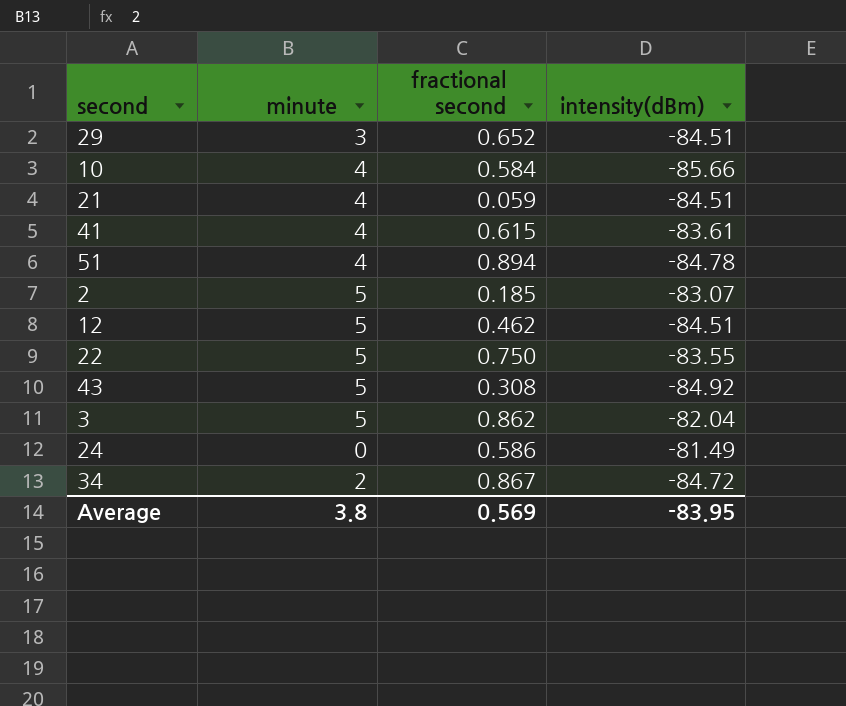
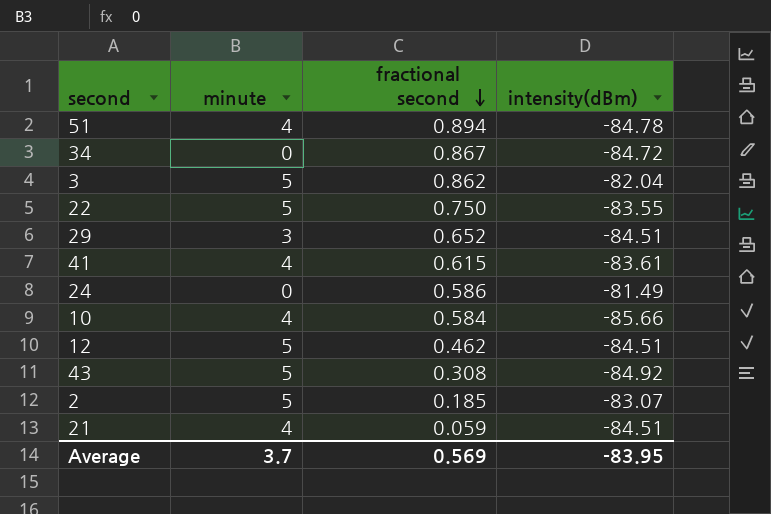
row order: none -> fractional second descending
34 | minute: 2 -> 0
Average | minute: 3.8 -> 3.7

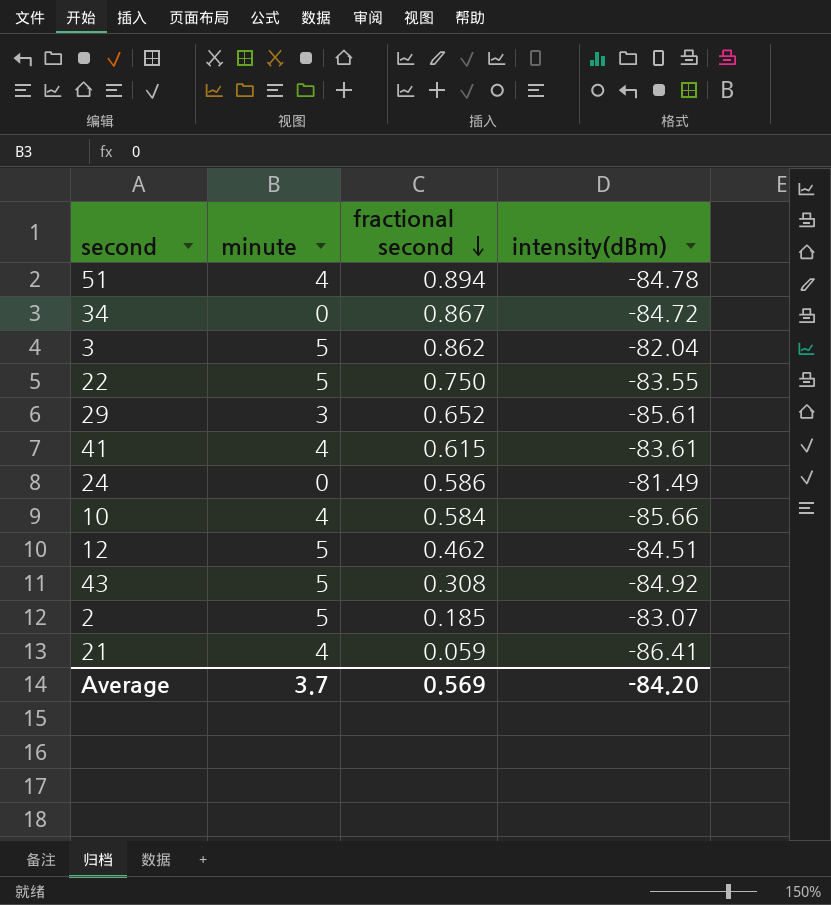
29 | intensity(dBm): -84.51 -> -85.61
21 | intensity(dBm): -84.51 -> -86.41
Average | intensity(dBm): -83.95 -> -84.20

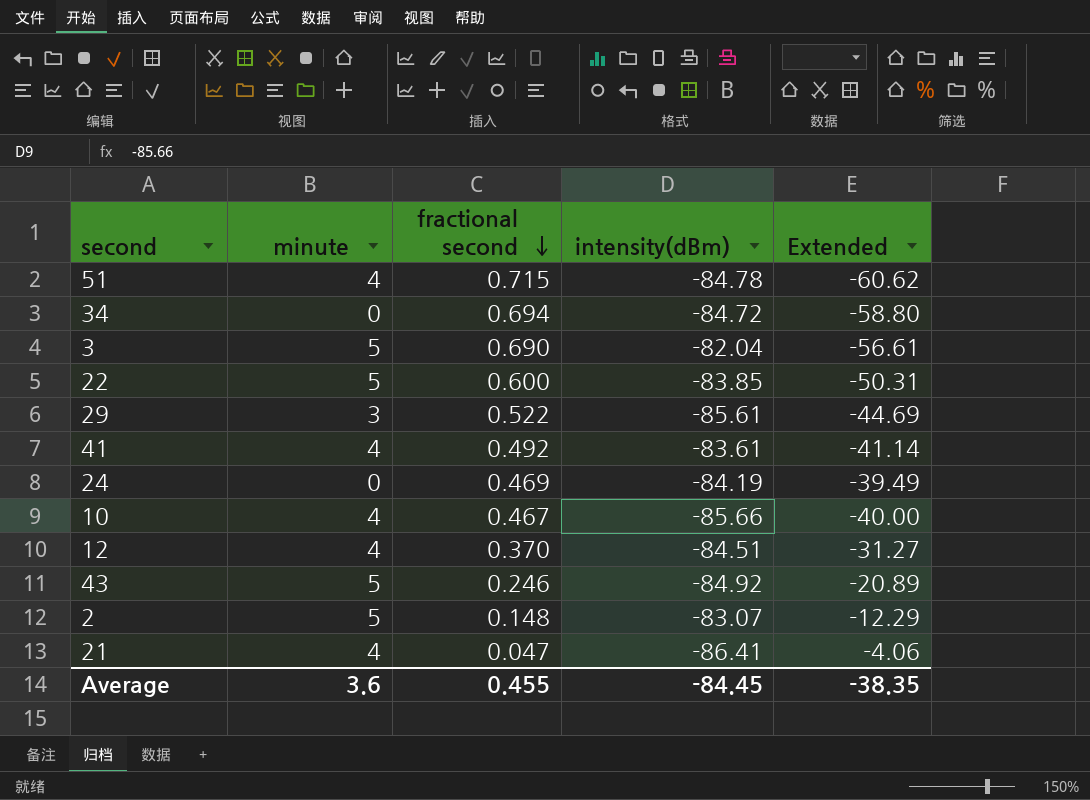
column Extended | formula: none -> [fractional second] * [intensity(dBm)]
51 | fractional second: 0.894 -> 0.715
34 | fractional second: 0.867 -> 0.694
3 | fractional second: 0.862 -> 0.690
22 | fractional second: 0.750 -> 0.600
22 | intensity(dBm): -83.55 -> -83.85
29 | fractional second: 0.652 -> 0.522
41 | fractional second: 0.615 -> 0.492
24 | fractional second: 0.586 -> 0.469
24 | intensity(dBm): -81.49 -> -84.19
10 | fractional second: 0.584 -> 0.467
12 | minute: 5 -> 4
12 | fractional second: 0.462 -> 0.370
43 | fractional second: 0.308 -> 0.246
2 | fractional second: 0.185 -> 0.148
21 | fractional second: 0.059 -> 0.047
Average | minute: 3.7 -> 3.6
Average | fractional second: 0.569 -> 0.455
Average | intensity(dBm): -84.20 -> -84.45

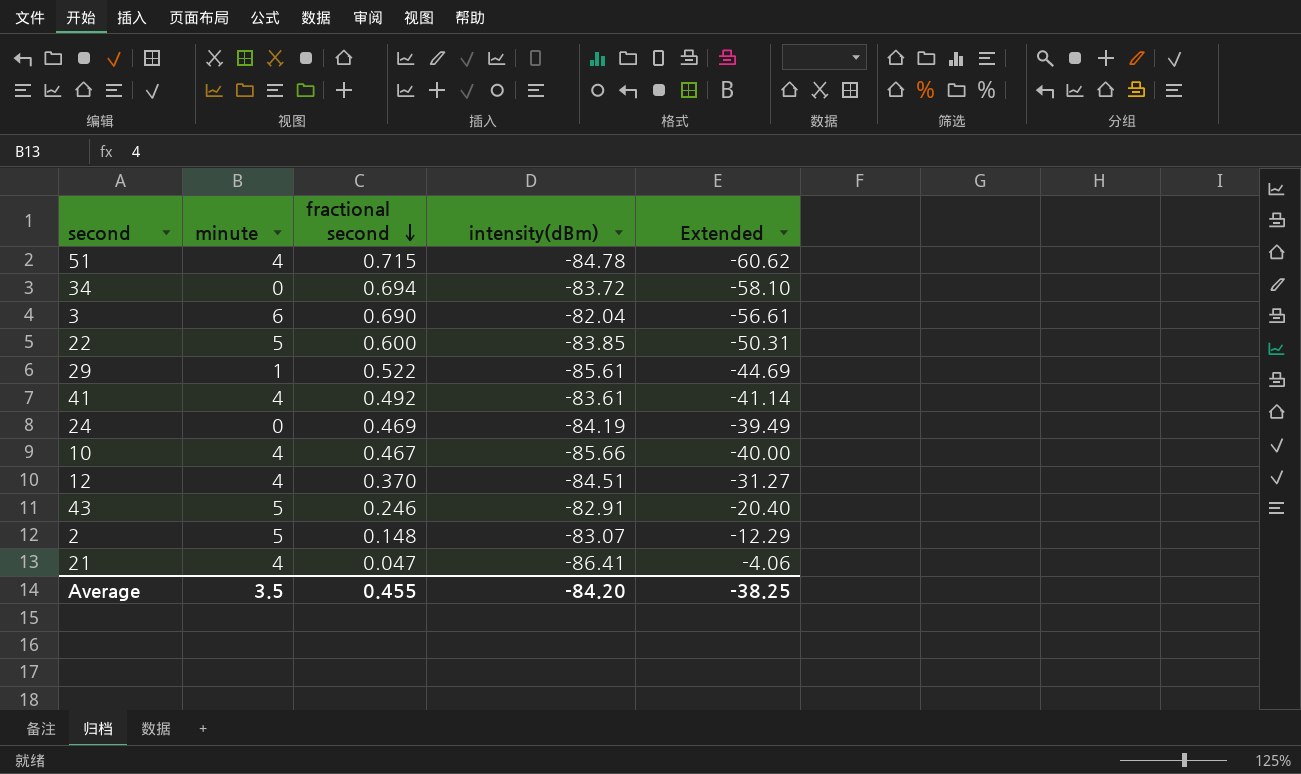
34 | intensity(dBm): -84.72 -> -83.72
34 | Extended: -58.80 -> -58.10
3 | minute: 5 -> 6
29 | minute: 3 -> 1
43 | intensity(dBm): -84.92 -> -82.91
43 | Extended: -20.89 -> -20.40
Average | minute: 3.6 -> 3.5
Average | intensity(dBm): -84.45 -> -84.20
Average | Extended: -38.35 -> -38.25

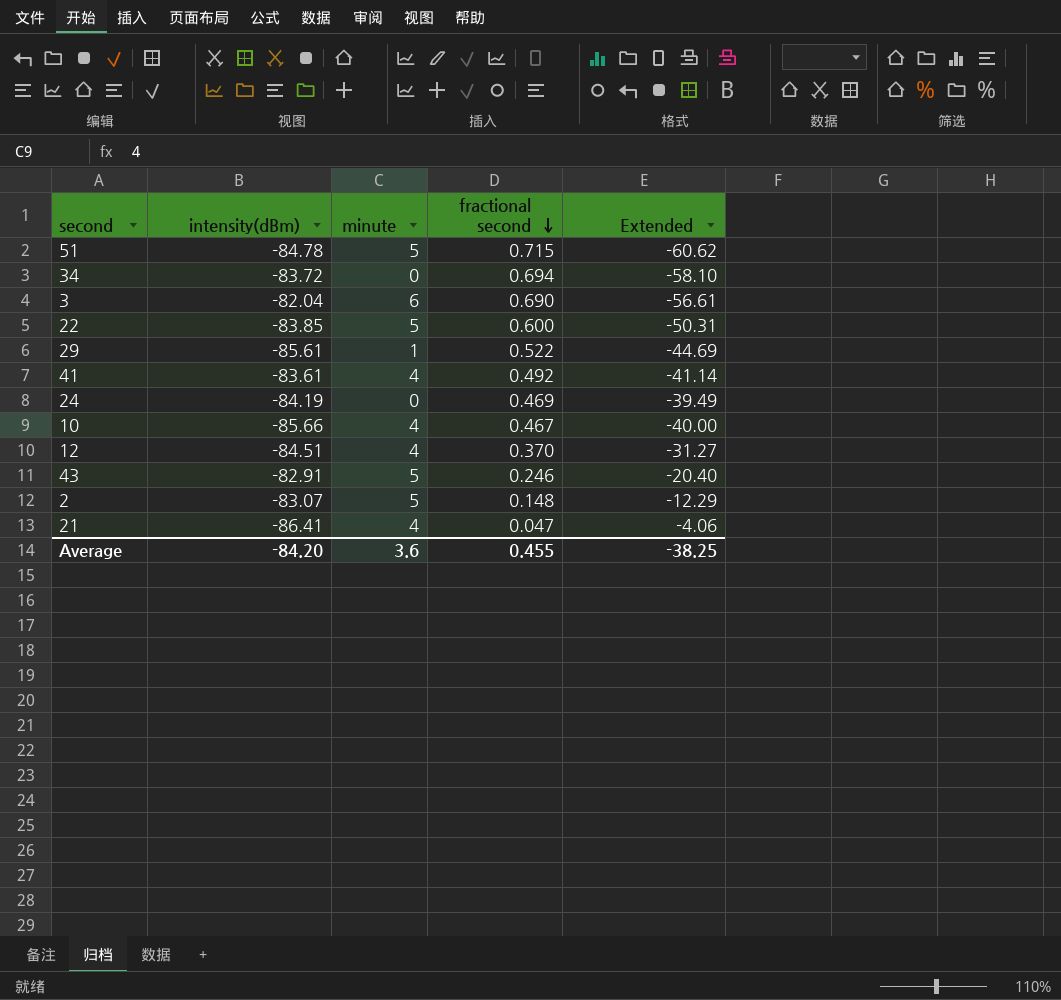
column intensity(dBm) | position: 4 -> 2
51 | minute: 4 -> 5
Average | minute: 3.5 -> 3.6

